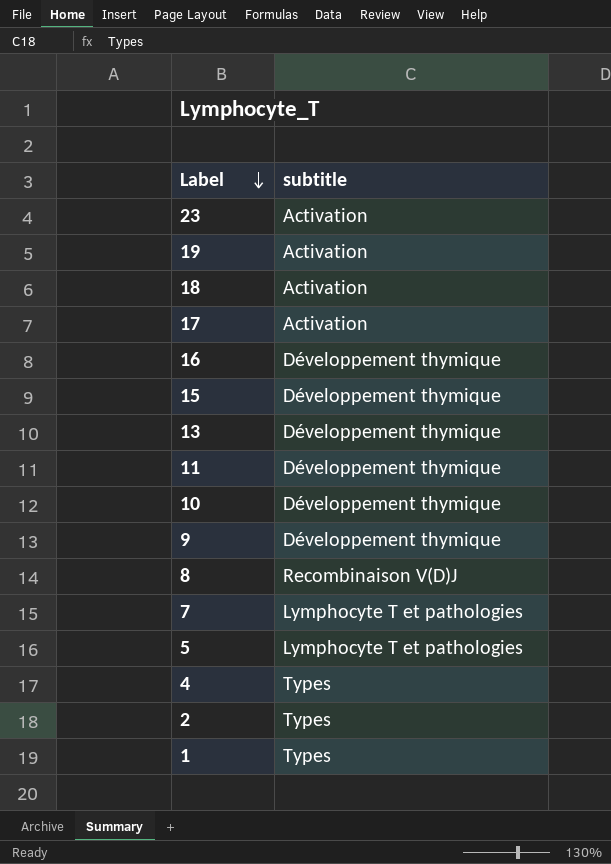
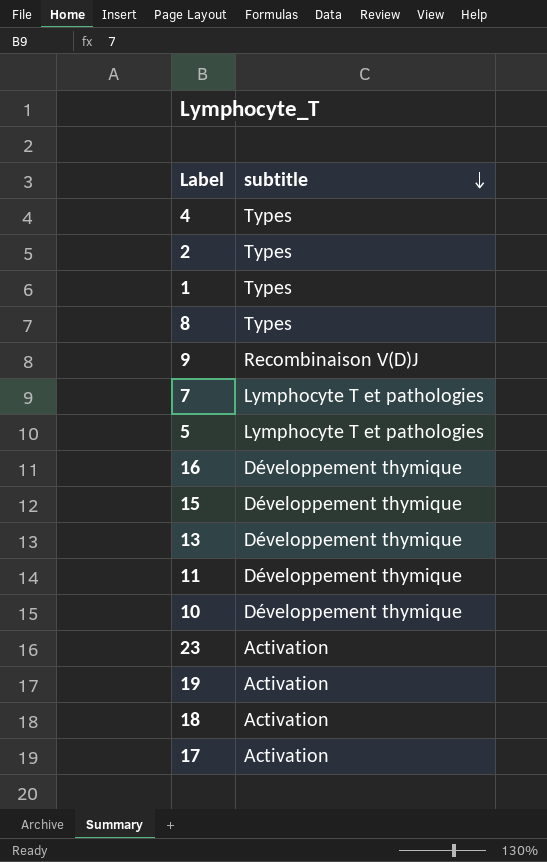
row order: Label descending -> subtitle descending
8 | subtitle: Recombinaison V(D)J -> Types
9 | subtitle: Développement thymique -> Recombinaison V(D)J

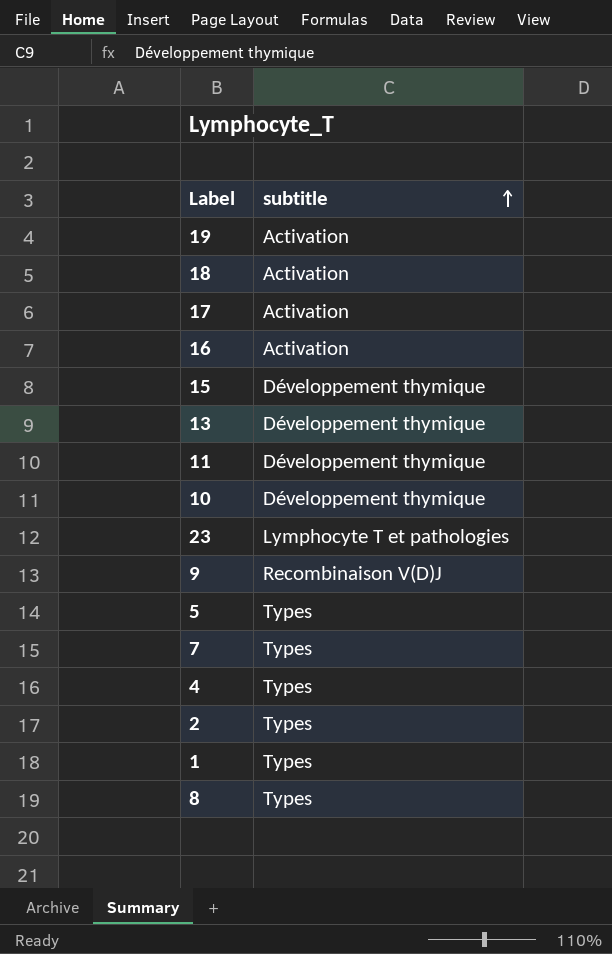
row order: subtitle descending -> subtitle ascending
16 | subtitle: Développement thymique -> Activation
23 | subtitle: Activation -> Lymphocyte T et pathologies
5 | subtitle: Lymphocyte T et pathologies -> Types
7 | subtitle: Lymphocyte T et pathologies -> Types

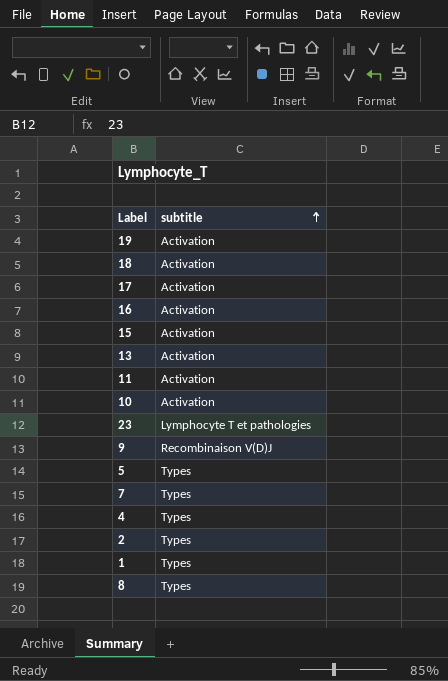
15 | subtitle: Développement thymique -> Activation
13 | subtitle: Développement thymique -> Activation
11 | subtitle: Développement thymique -> Activation
10 | subtitle: Développement thymique -> Activation

